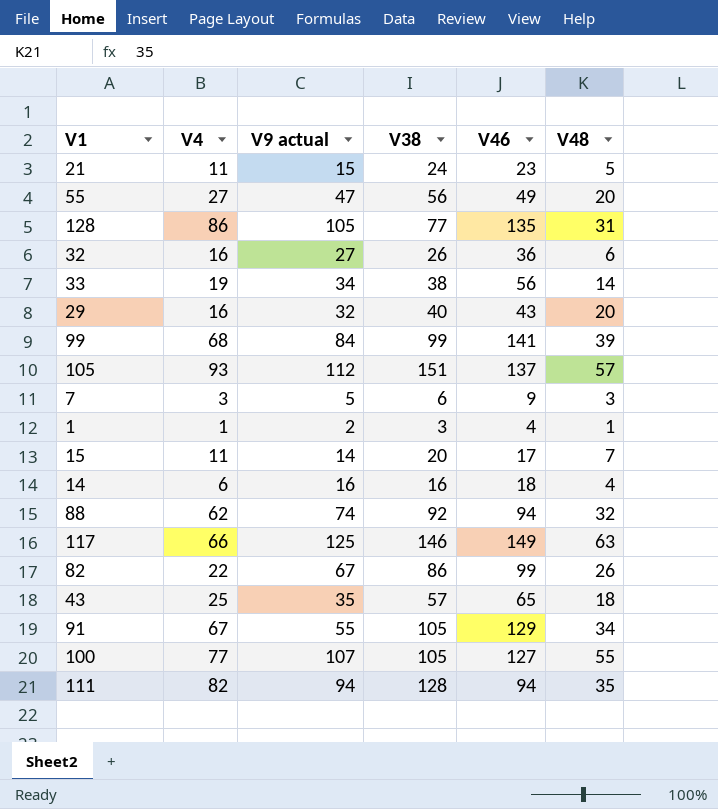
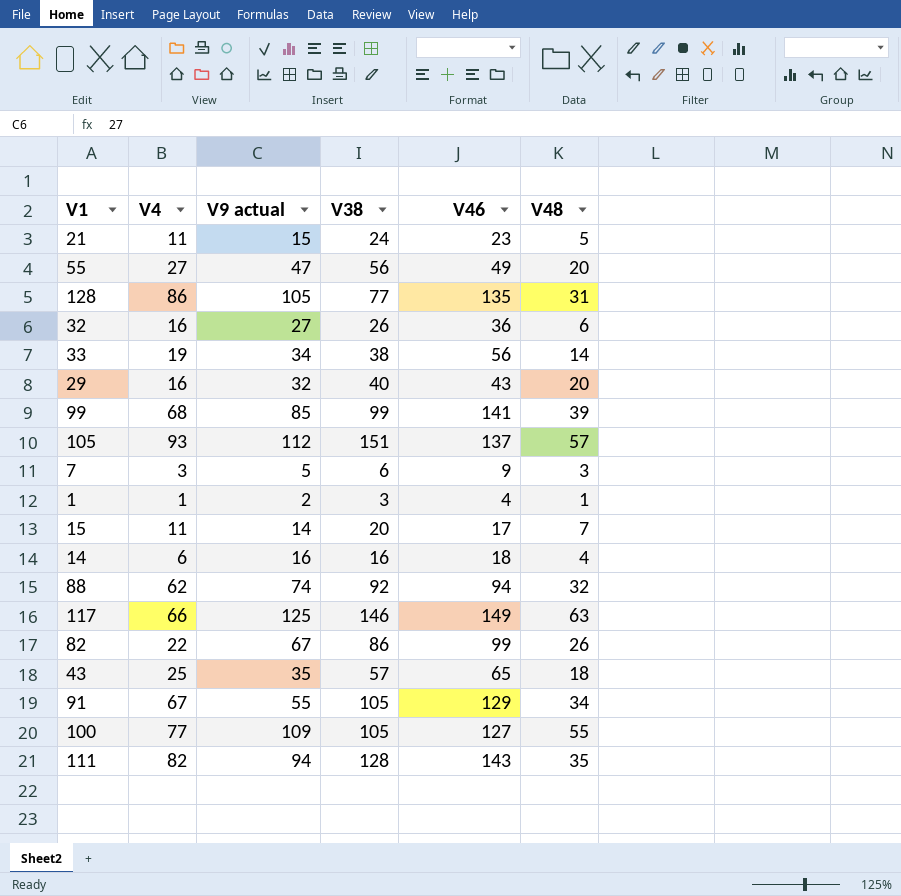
99 | V9 actual: 84 -> 85
100 | V9 actual: 107 -> 109
111 | V46: 94 -> 143

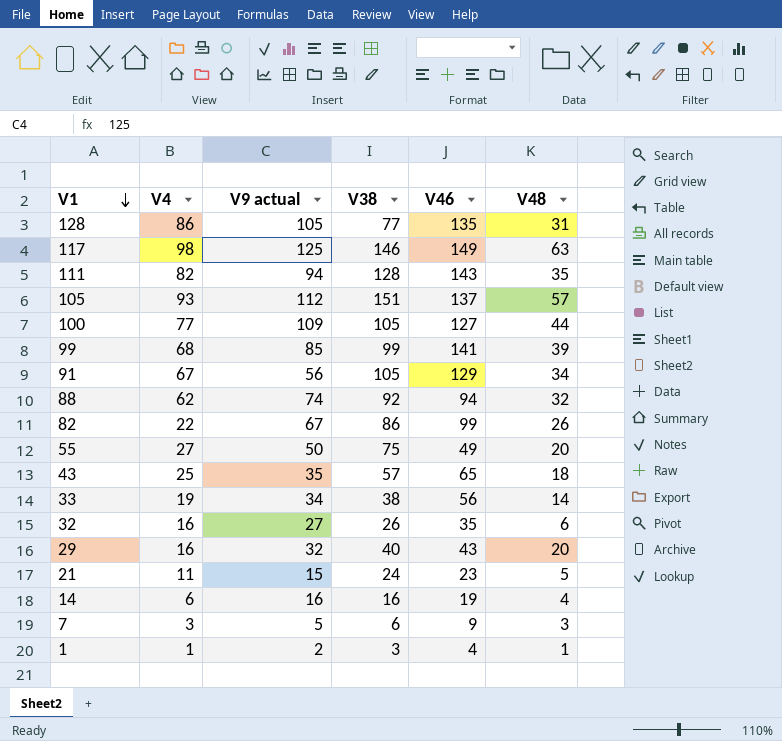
row order: none -> V1 descending
row 15: 11 | 14 | 20 | 17 | 7 -> none
117 | V4: 66 -> 98
100 | V48: 55 -> 44
91 | V9 actual: 55 -> 56
55 | V9 actual: 47 -> 50
55 | V38: 56 -> 75
32 | V46: 36 -> 35
14 | V46: 18 -> 19

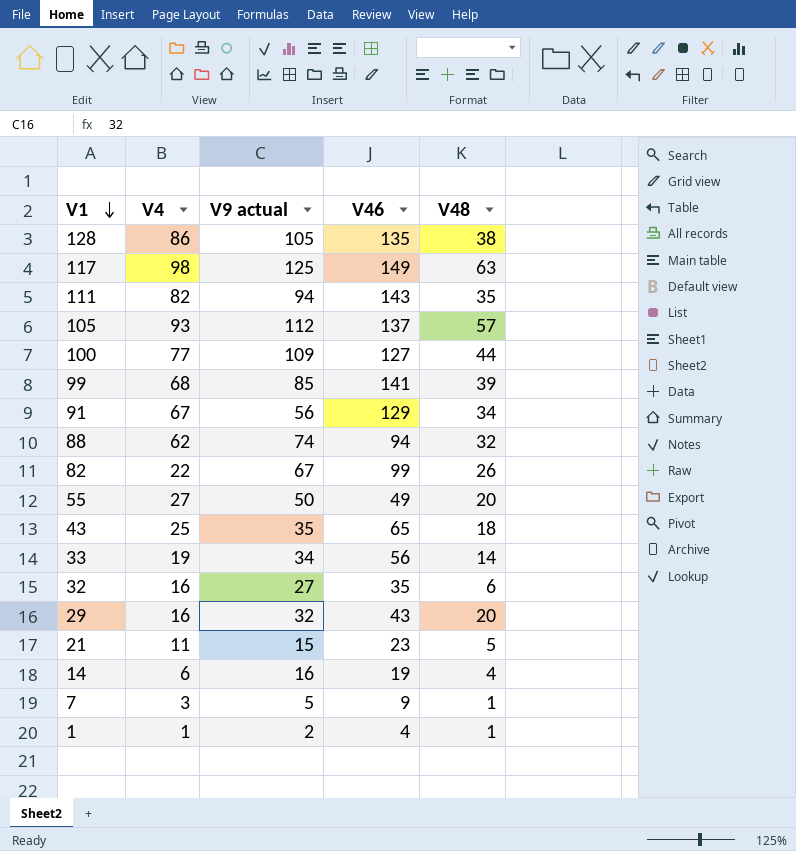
column V38 | position: 4 -> none
128 | V48: 31 -> 38
7 | V48: 3 -> 1

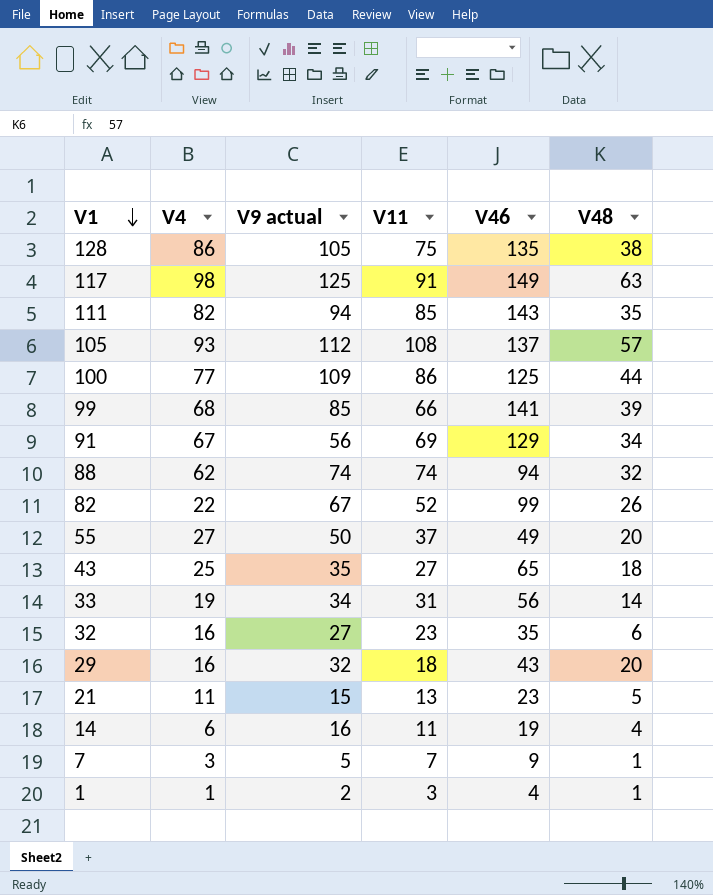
column V11 | position: none -> 4
100 | V46: 127 -> 125

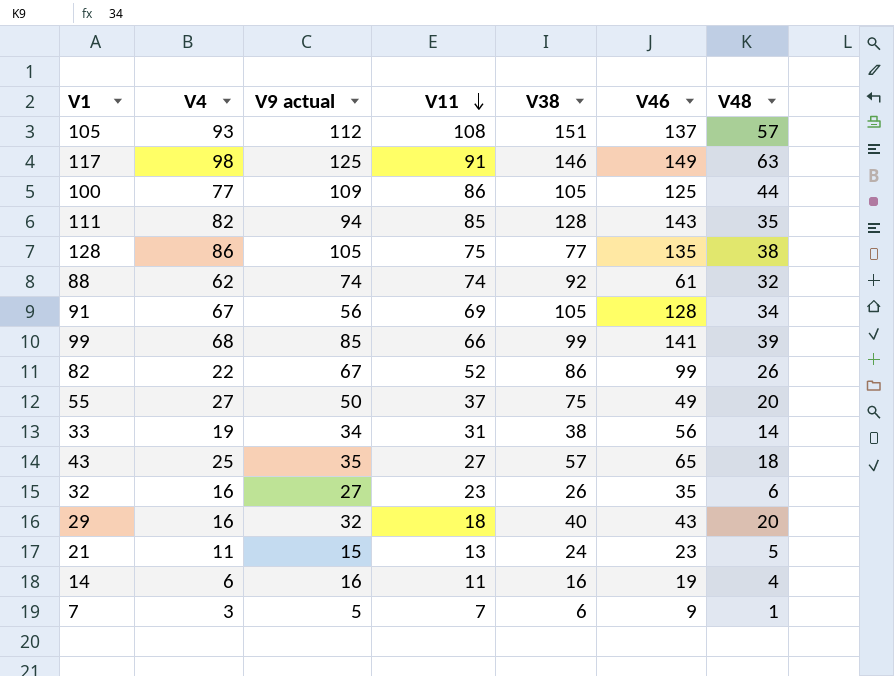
row order: V1 descending -> V11 descending
column V38 | position: none -> 5
row 1: 1 | 2 | 3 | 4 | 1 -> none
88 | V46: 94 -> 61
91 | V46: 129 -> 128

